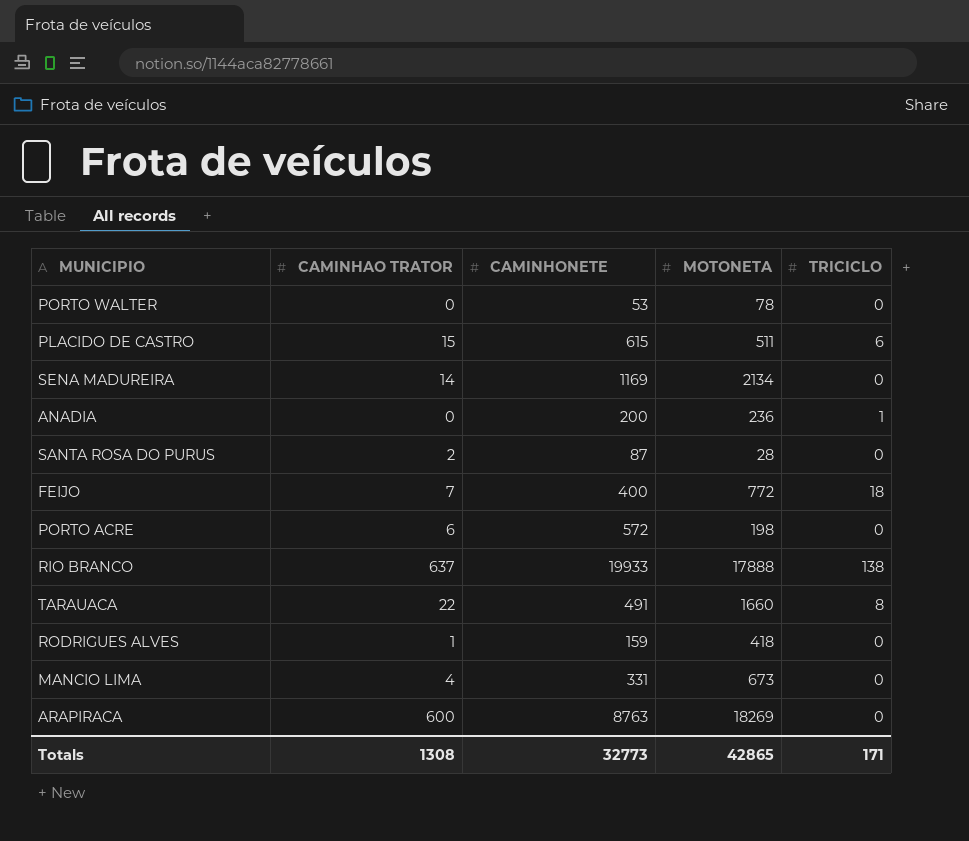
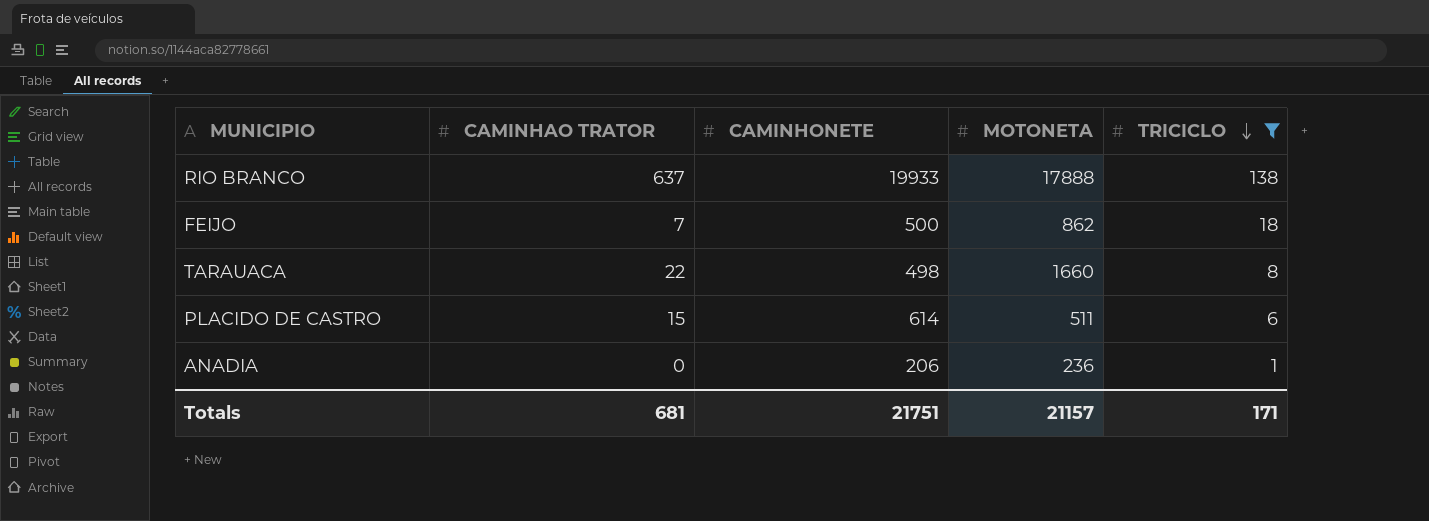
filter: none -> TRICICLO != 0
row order: none -> TRICICLO descending
FEIJO | CAMINHONETE: 400 -> 500
FEIJO | MOTONETA: 772 -> 862
TARAUACA | CAMINHONETE: 491 -> 498
PLACIDO DE CASTRO | CAMINHONETE: 615 -> 614
ANADIA | CAMINHONETE: 200 -> 206
Totals | CAMINHAO TRATOR: 1308 -> 681
Totals | CAMINHONETE: 32773 -> 21751
Totals | MOTONETA: 42865 -> 21157

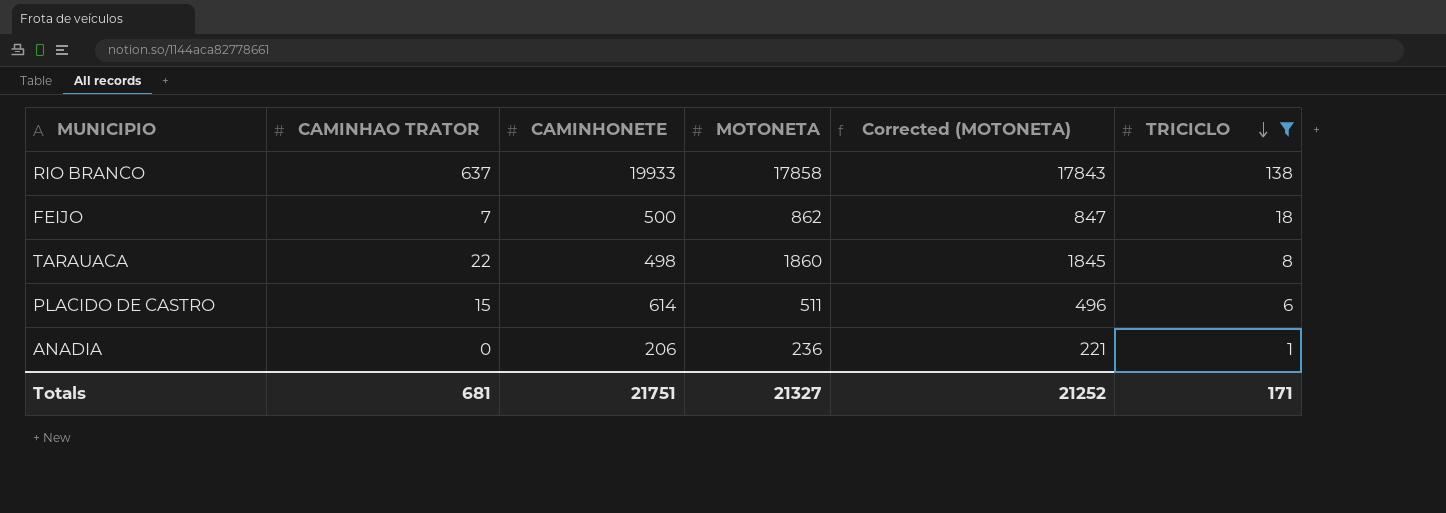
column Corrected (MOTONETA) | formula: none -> [MOTONETA] - 15
RIO BRANCO | MOTONETA: 17888 -> 17858
TARAUACA | MOTONETA: 1660 -> 1860
Totals | MOTONETA: 21157 -> 21327

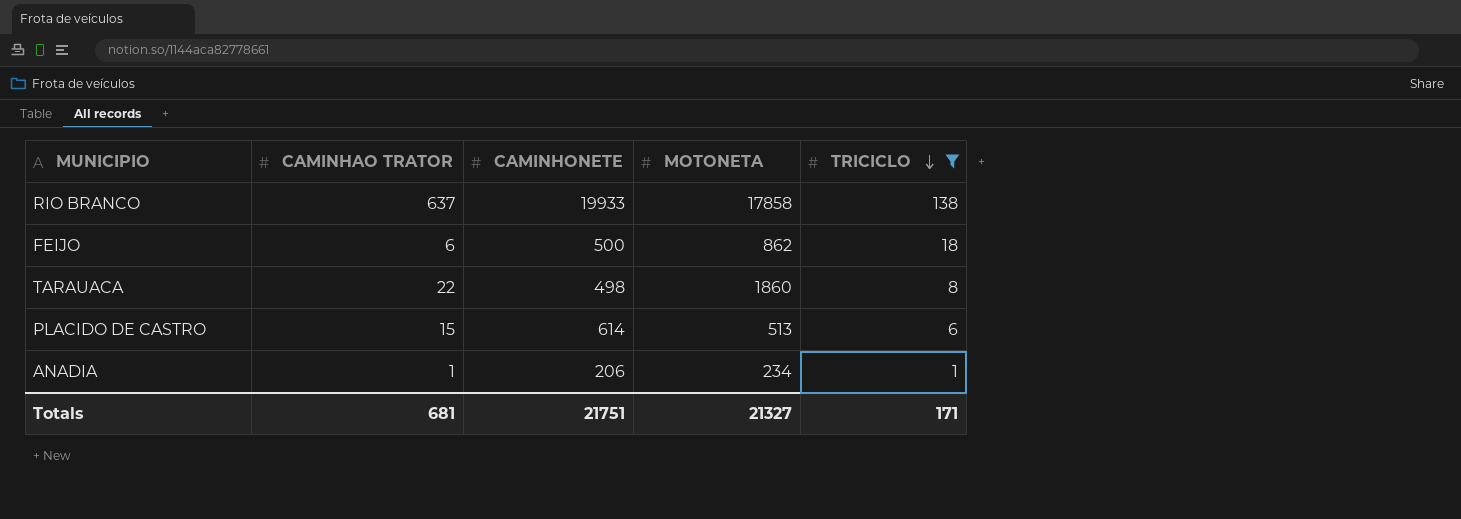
column Corrected (MOTONETA) | formula: [MOTONETA] - 15 -> none
FEIJO | CAMINHAO TRATOR: 7 -> 6
PLACIDO DE CASTRO | MOTONETA: 511 -> 513
ANADIA | CAMINHAO TRATOR: 0 -> 1
ANADIA | MOTONETA: 236 -> 234

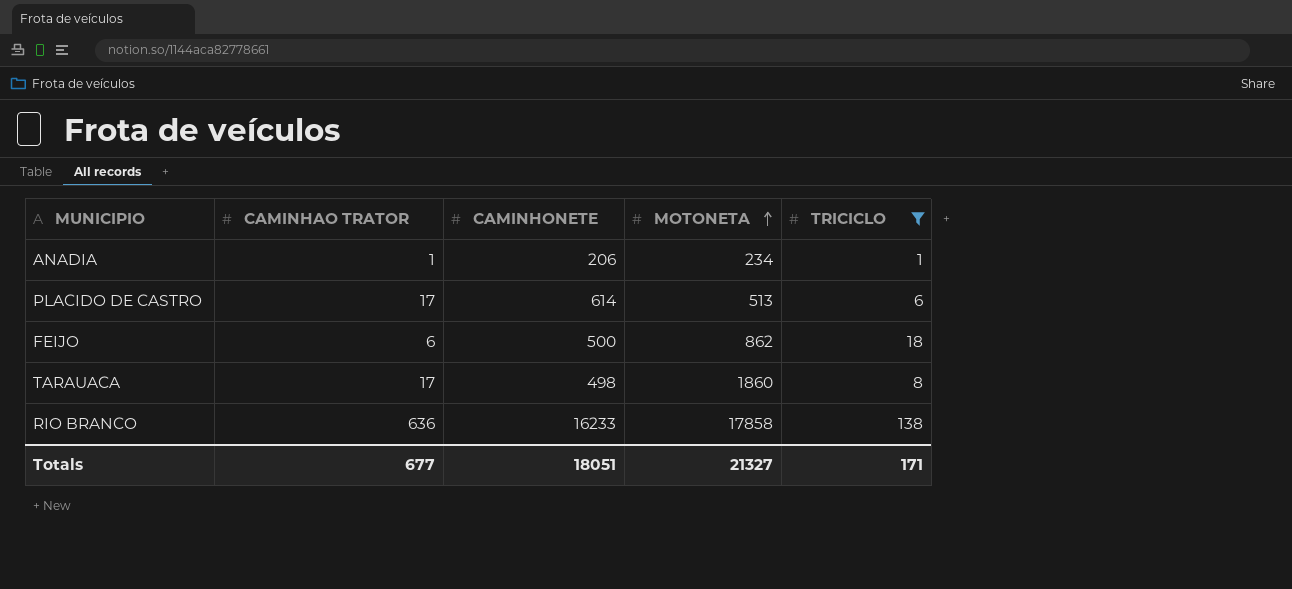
row order: TRICICLO descending -> MOTONETA ascending
PLACIDO DE CASTRO | CAMINHAO TRATOR: 15 -> 17
TARAUACA | CAMINHAO TRATOR: 22 -> 17
RIO BRANCO | CAMINHAO TRATOR: 637 -> 636
RIO BRANCO | CAMINHONETE: 19933 -> 16233
Totals | CAMINHAO TRATOR: 681 -> 677
Totals | CAMINHONETE: 21751 -> 18051

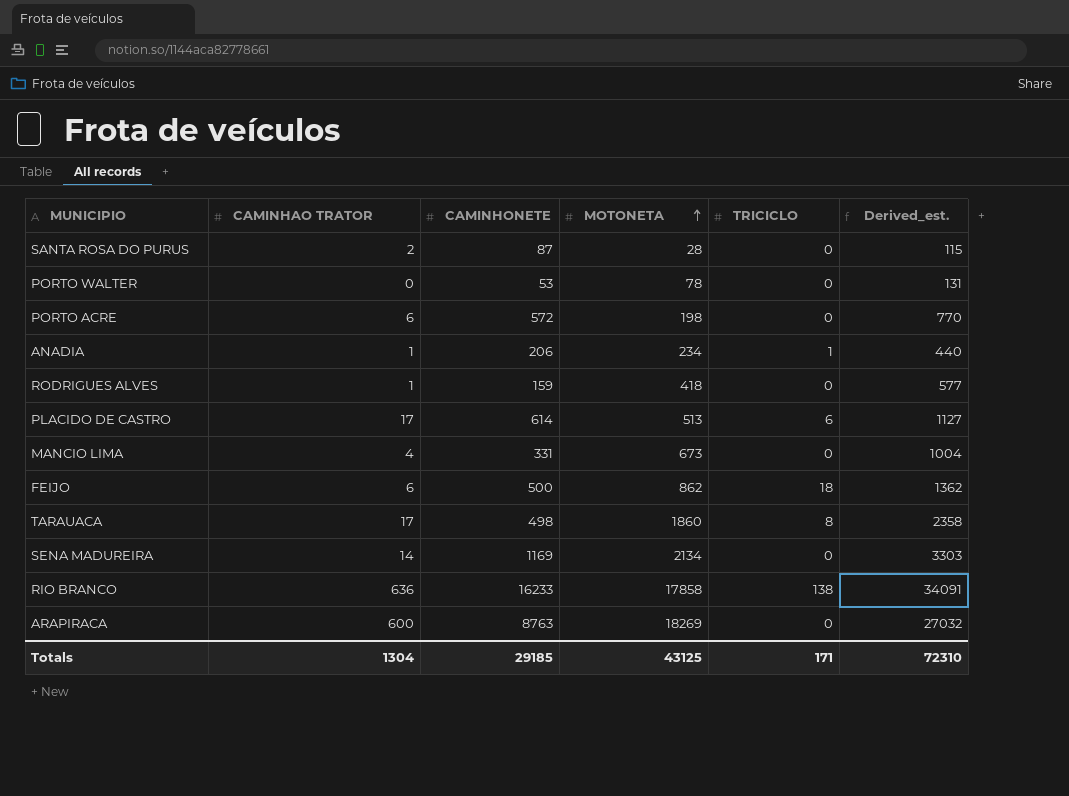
filter: TRICICLO != 0 -> none
column Derived_est. | formula: none -> [CAMINHONETE] + [MOTONETA]
Totals | CAMINHAO TRATOR: 677 -> 1304
Totals | CAMINHONETE: 18051 -> 29185
Totals | MOTONETA: 21327 -> 43125

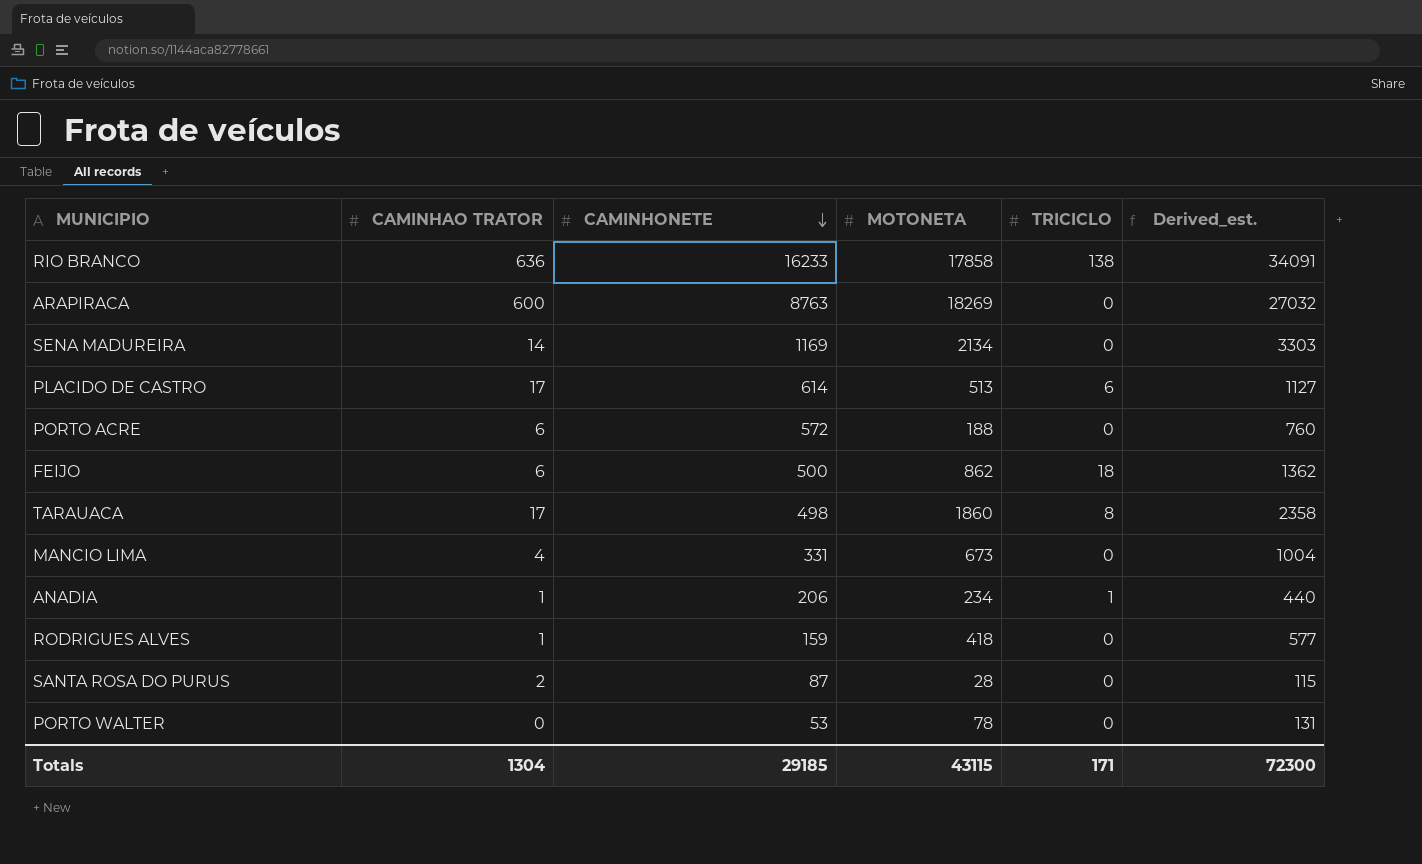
row order: MOTONETA ascending -> CAMINHONETE descending
PORTO ACRE | MOTONETA: 198 -> 188
PORTO ACRE | Derived_est.: 770 -> 760
Totals | MOTONETA: 43125 -> 43115
Totals | Derived_est.: 72310 -> 72300

